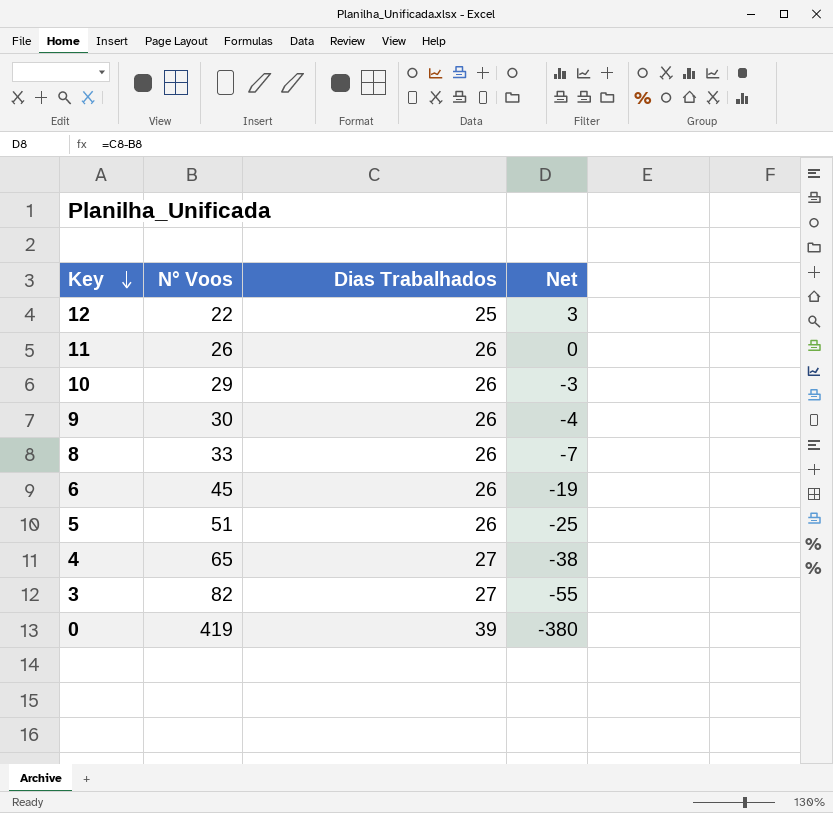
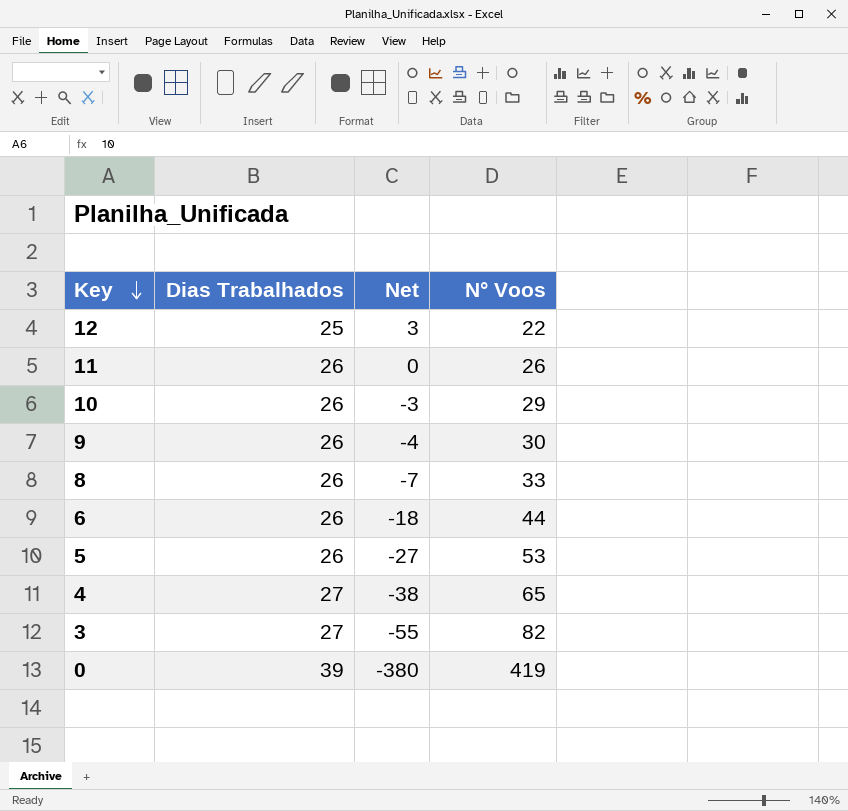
column N° Voos | position: 2 -> 4
6 | Net: -19 -> -18
6 | N° Voos: 45 -> 44
5 | Net: -25 -> -27
5 | N° Voos: 51 -> 53

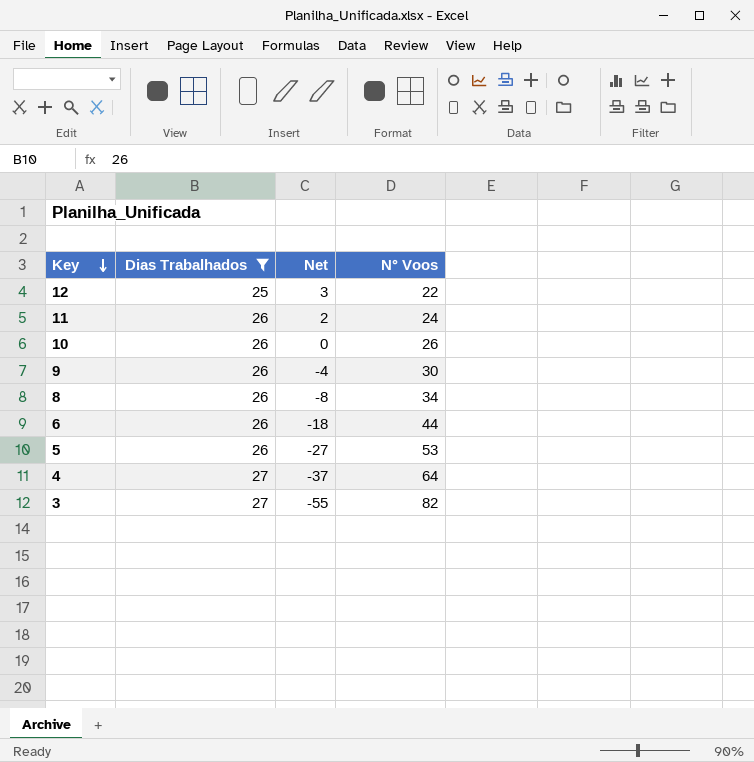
filter: none -> Dias Trabalhados != 39
11 | Net: 0 -> 2
11 | N° Voos: 26 -> 24
10 | Net: -3 -> 0
10 | N° Voos: 29 -> 26
8 | Net: -7 -> -8
8 | N° Voos: 33 -> 34
4 | Net: -38 -> -37
4 | N° Voos: 65 -> 64

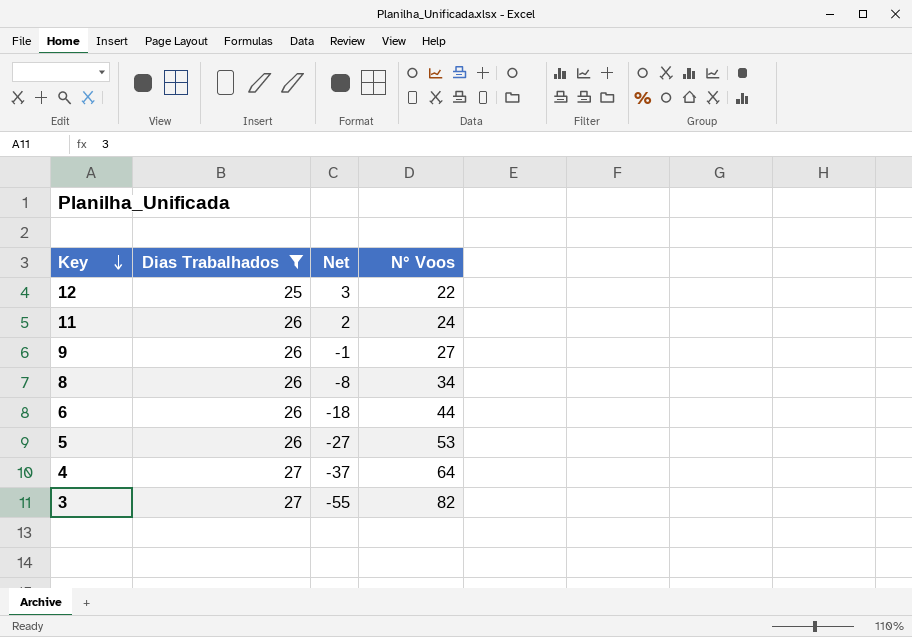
row 10: 26 | 0 | 26 -> none
9 | Net: -4 -> -1
9 | N° Voos: 30 -> 27

